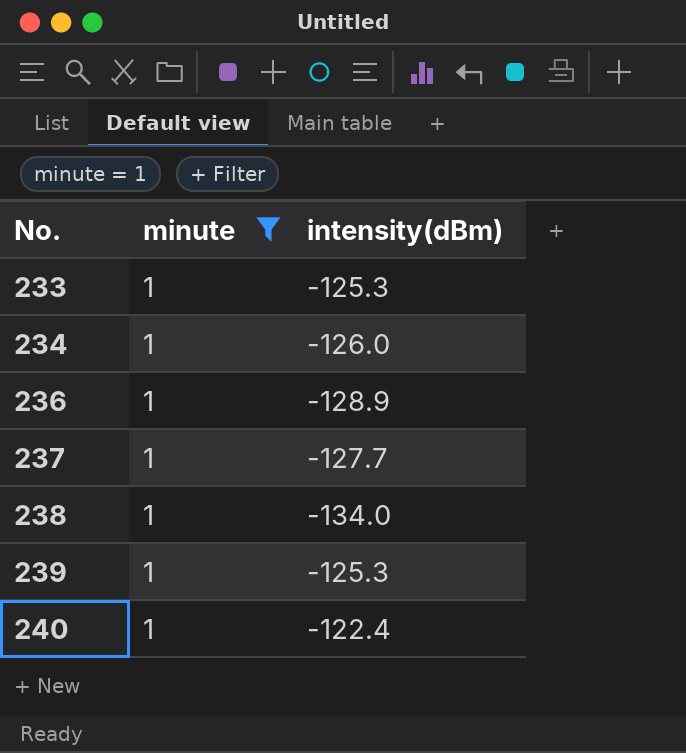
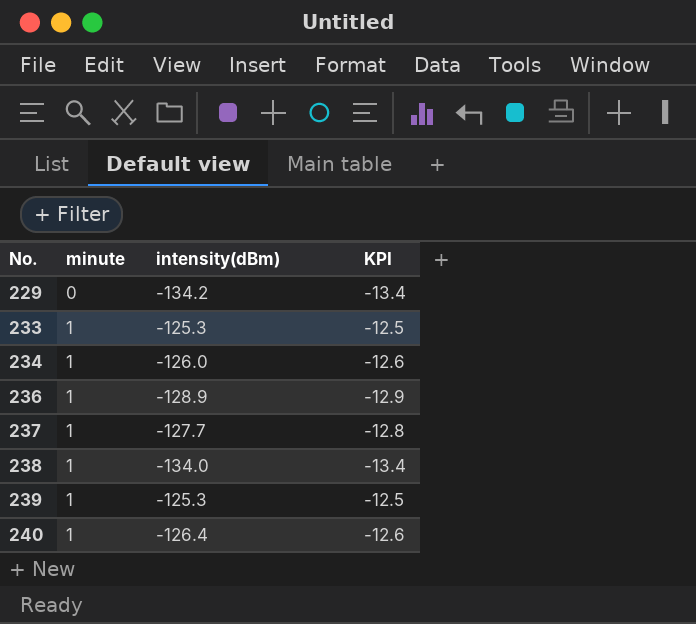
filter: minute = 1 -> none
column KPI | formula: none -> [intensity(dBm)] * 0.1
240 | intensity(dBm): -122.4 -> -126.4

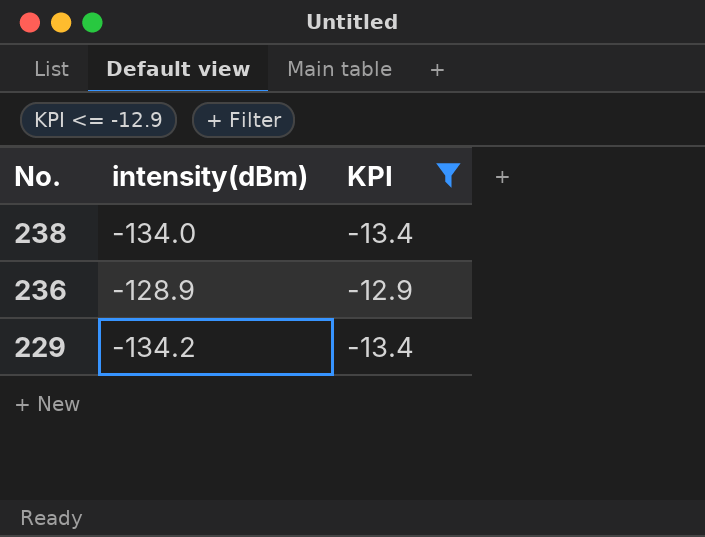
filter: none -> KPI <= -12.9
row order: No. ascending -> No. descending
column minute | position: 2 -> none

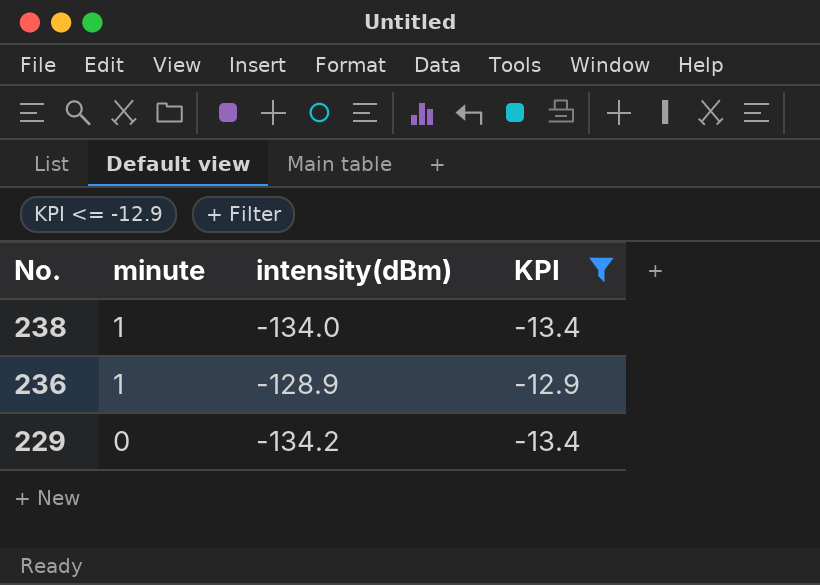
column minute | position: none -> 2

